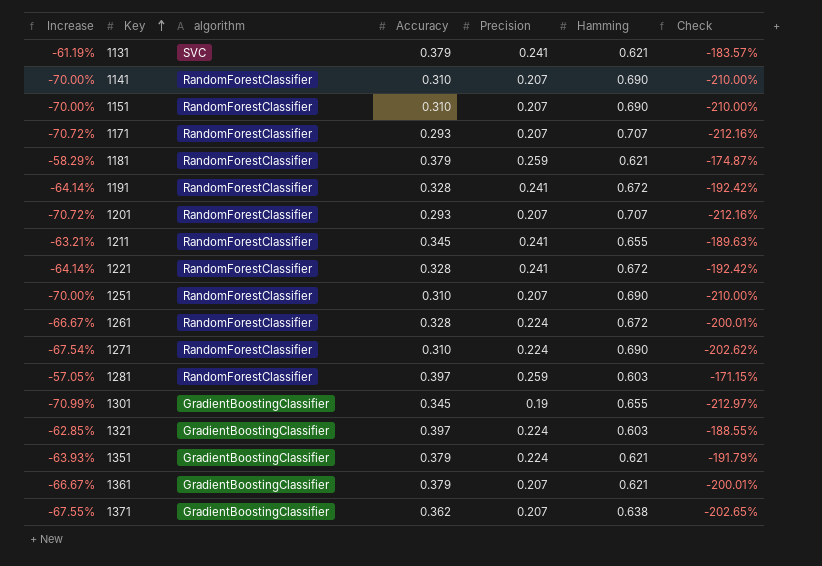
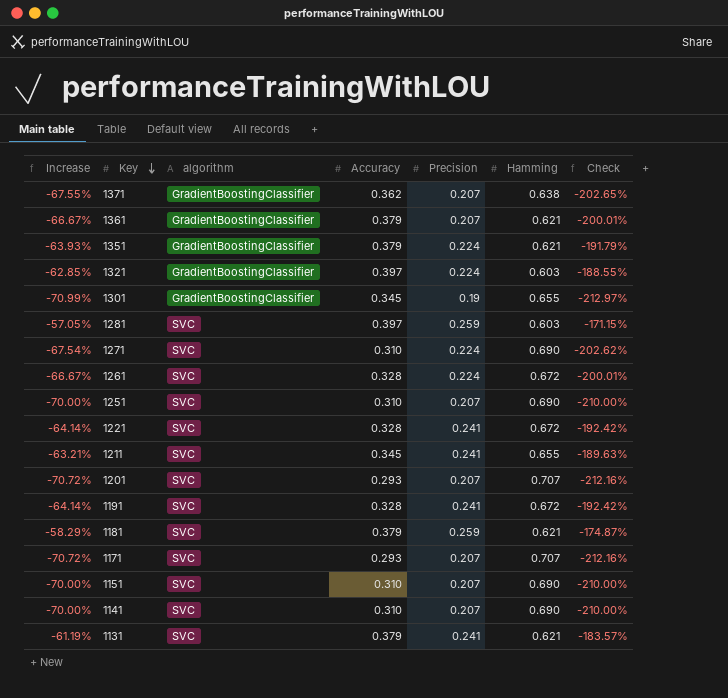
row order: Key ascending -> Key descending
1281 | algorithm: RandomForestClassifier -> SVC
1271 | algorithm: RandomForestClassifier -> SVC
1261 | algorithm: RandomForestClassifier -> SVC
1251 | algorithm: RandomForestClassifier -> SVC
1221 | algorithm: RandomForestClassifier -> SVC
1211 | algorithm: RandomForestClassifier -> SVC
1201 | algorithm: RandomForestClassifier -> SVC
1191 | algorithm: RandomForestClassifier -> SVC
1181 | algorithm: RandomForestClassifier -> SVC
1171 | algorithm: RandomForestClassifier -> SVC
1151 | algorithm: RandomForestClassifier -> SVC
1141 | algorithm: RandomForestClassifier -> SVC

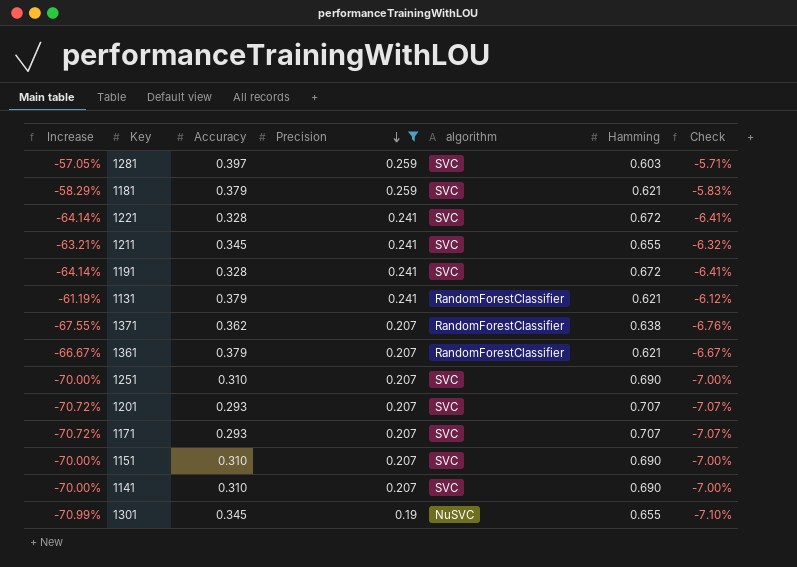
filter: none -> Precision != 0.224
row order: Key descending -> Precision descending
column algorithm | position: 3 -> 5
column Check | formula: [Increase] * 3 -> [Increase] * 0.1
1131 | algorithm: SVC -> RandomForestClassifier
1371 | algorithm: GradientBoostingClassifier -> RandomForestClassifier
1361 | algorithm: GradientBoostingClassifier -> RandomForestClassifier
1301 | algorithm: GradientBoostingClassifier -> NuSVC

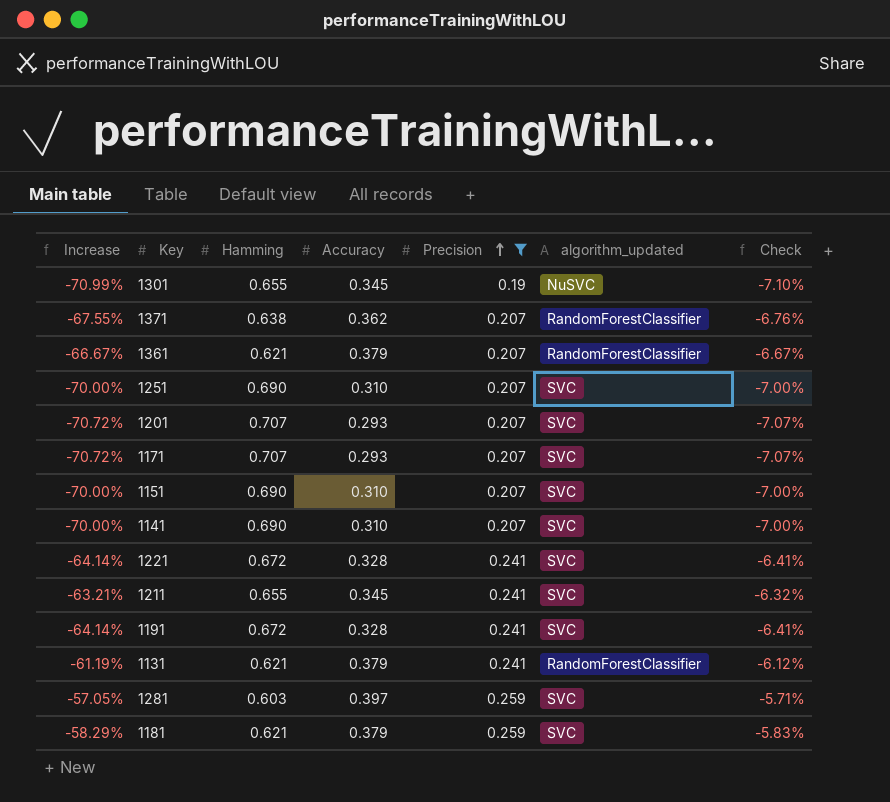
row order: Precision descending -> Precision ascending
column Hamming | position: 6 -> 3
column name: algorithm -> algorithm_updated

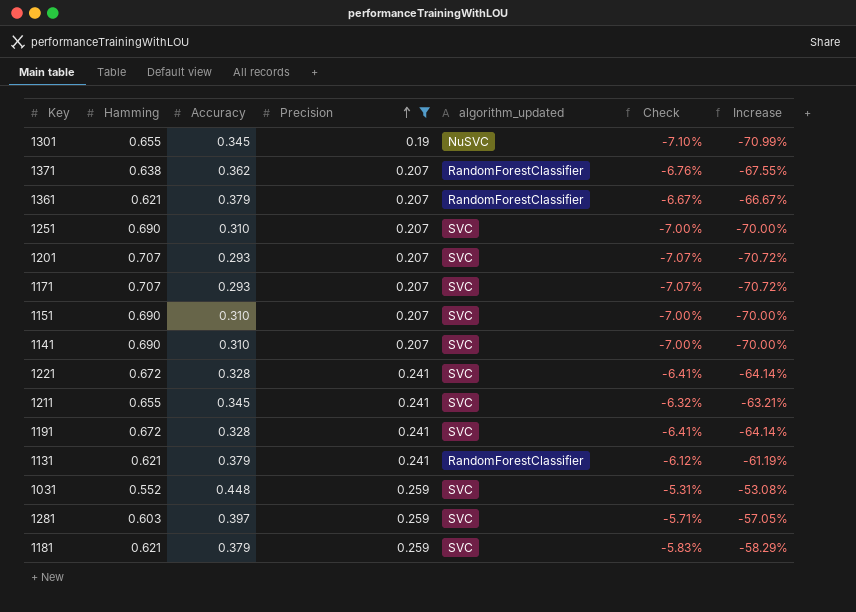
column Increase | position: 1 -> 7
row 1031: none -> 0.552 | 0.448 | 0.259 | SVC | -5.31% | -53.08%

